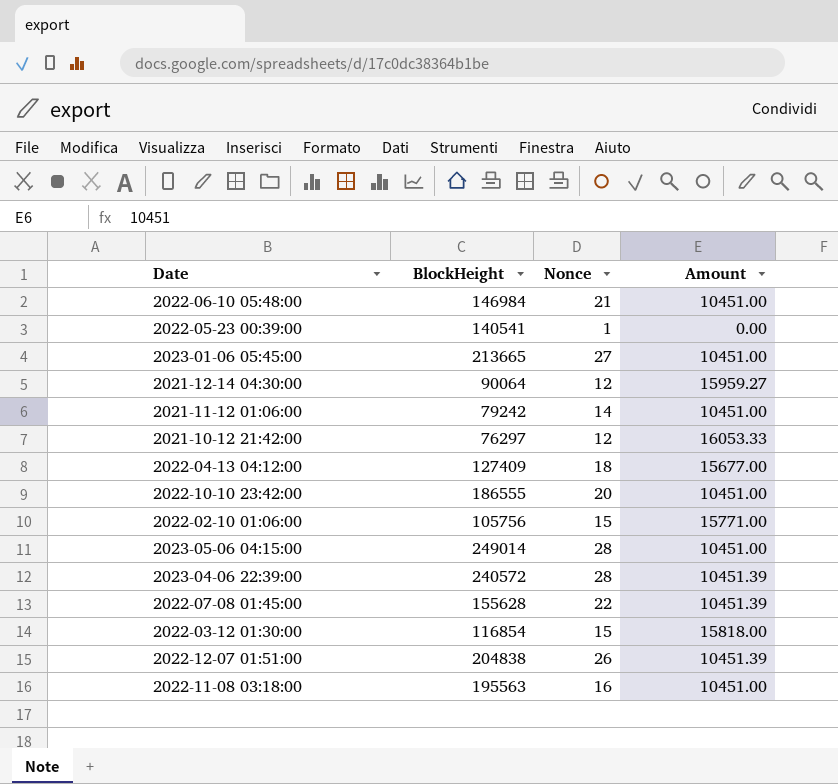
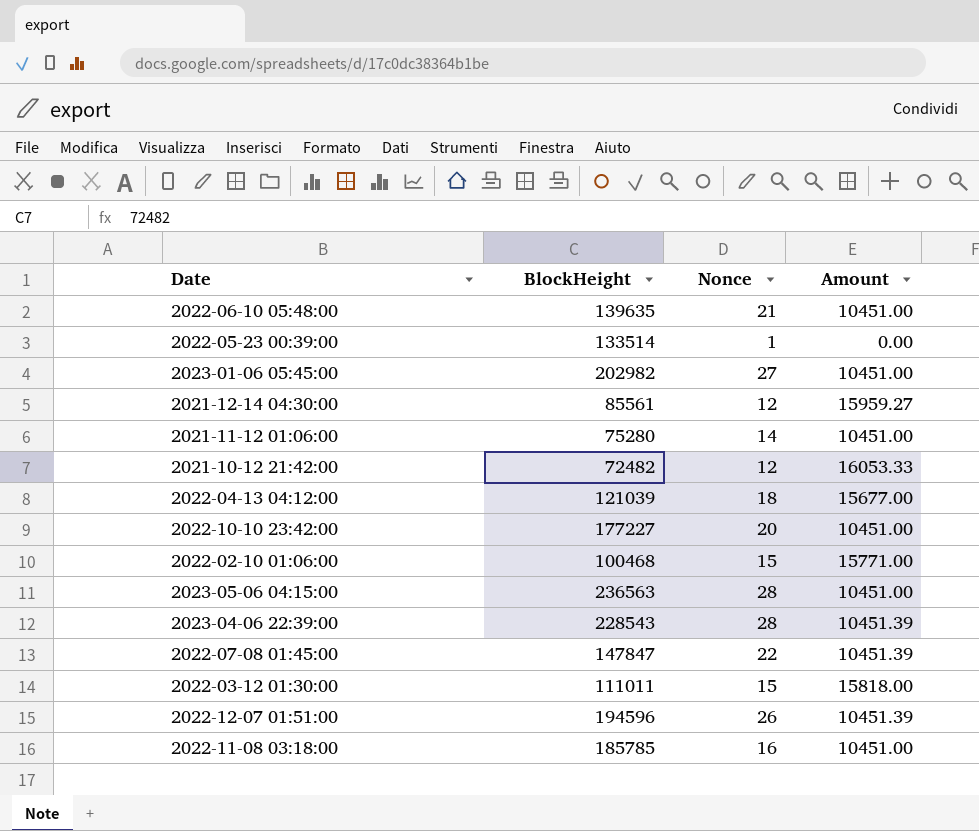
2022-06-10 05:48:00 | BlockHeight: 146984 -> 139635
2022-05-23 00:39:00 | BlockHeight: 140541 -> 133514
2023-01-06 05:45:00 | BlockHeight: 213665 -> 202982
2021-12-14 04:30:00 | BlockHeight: 90064 -> 85561
2021-11-12 01:06:00 | BlockHeight: 79242 -> 75280
2021-10-12 21:42:00 | BlockHeight: 76297 -> 72482
2022-04-13 04:12:00 | BlockHeight: 127409 -> 121039
2022-10-10 23:42:00 | BlockHeight: 186555 -> 177227
2022-02-10 01:06:00 | BlockHeight: 105756 -> 100468
2023-05-06 04:15:00 | BlockHeight: 249014 -> 236563
2023-04-06 22:39:00 | BlockHeight: 240572 -> 228543
2022-07-08 01:45:00 | BlockHeight: 155628 -> 147847
2022-03-12 01:30:00 | BlockHeight: 116854 -> 111011
2022-12-07 01:51:00 | BlockHeight: 204838 -> 194596
2022-11-08 03:18:00 | BlockHeight: 195563 -> 185785

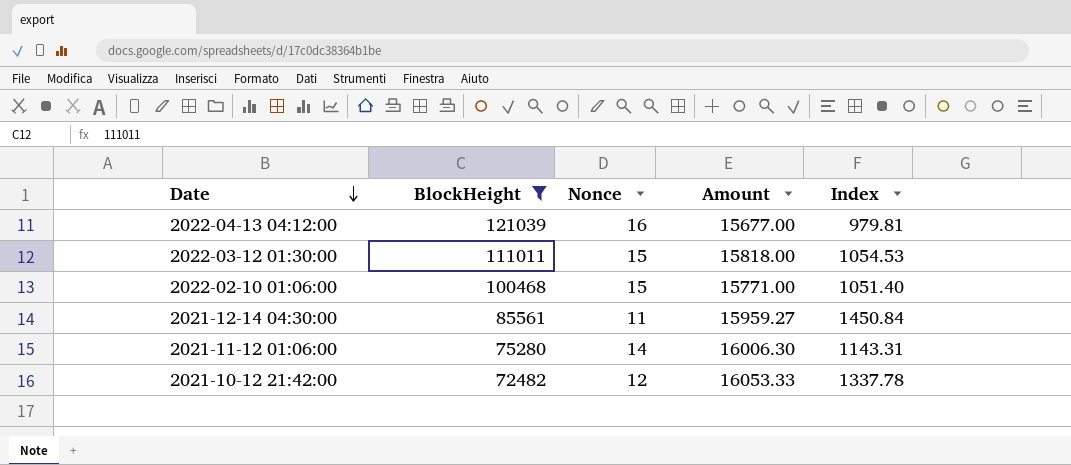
filter: none -> BlockHeight <= 121039
row order: none -> Date descending
column Index | formula: none -> [Amount] / [Nonce]
2022-04-13 04:12:00 | Nonce: 18 -> 16
2021-12-14 04:30:00 | Nonce: 12 -> 11
2021-11-12 01:06:00 | Amount: 10451.00 -> 16006.30

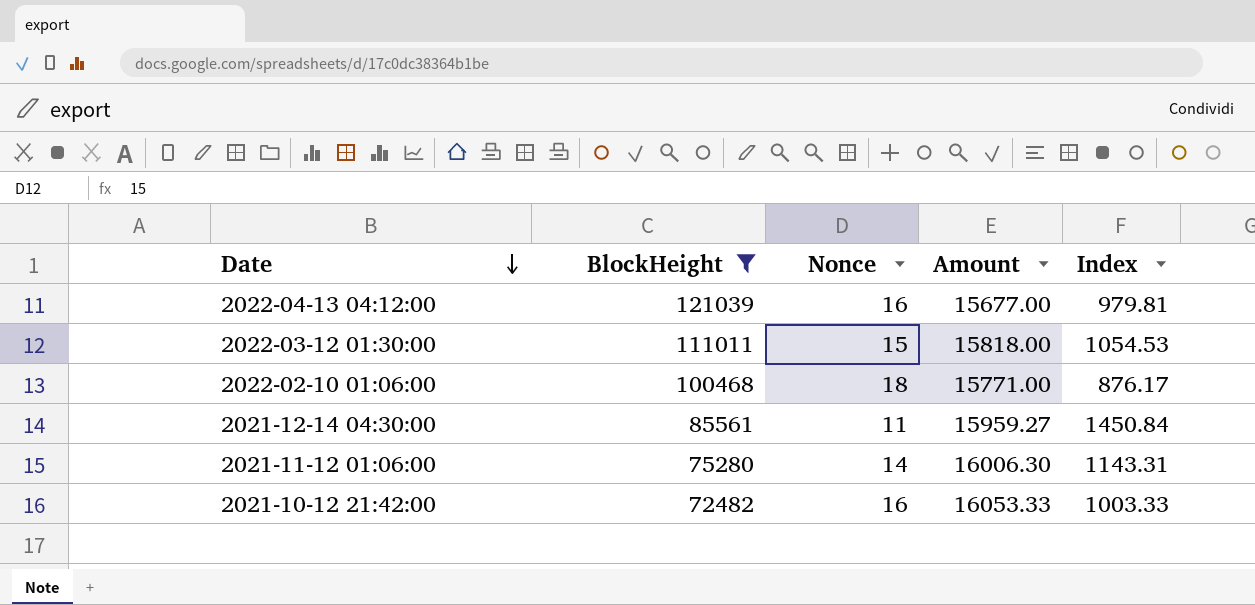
2022-02-10 01:06:00 | Nonce: 15 -> 18
2022-02-10 01:06:00 | Index: 1051.40 -> 876.17
2021-10-12 21:42:00 | Nonce: 12 -> 16
2021-10-12 21:42:00 | Index: 1337.78 -> 1003.33

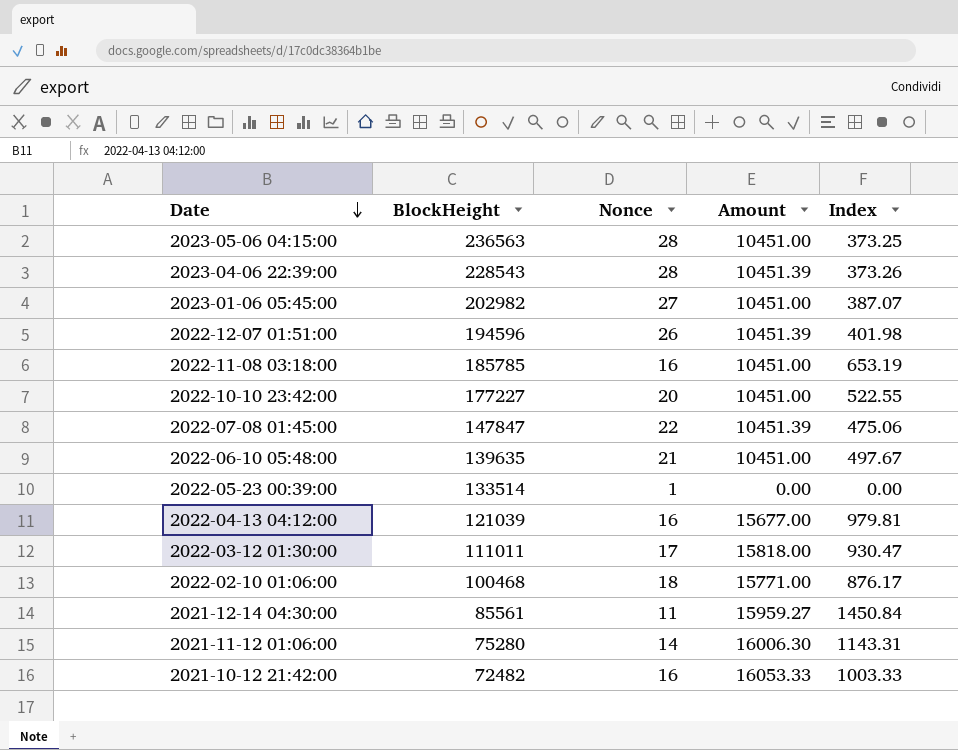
filter: BlockHeight <= 121039 -> none
2022-03-12 01:30:00 | Nonce: 15 -> 17
2022-03-12 01:30:00 | Index: 1054.53 -> 930.47

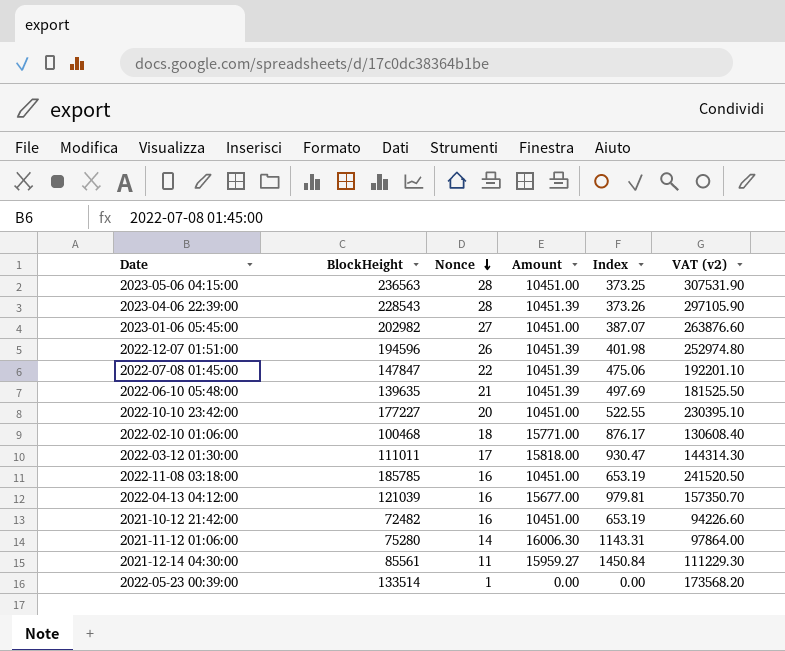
row order: Date descending -> Nonce descending
column VAT (v2) | formula: none -> [BlockHeight] * 1.3
2022-06-10 05:48:00 | Amount: 10451.00 -> 10451.39
2022-06-10 05:48:00 | Index: 497.67 -> 497.69
2021-10-12 21:42:00 | Amount: 16053.33 -> 10451.00
2021-10-12 21:42:00 | Index: 1003.33 -> 653.19

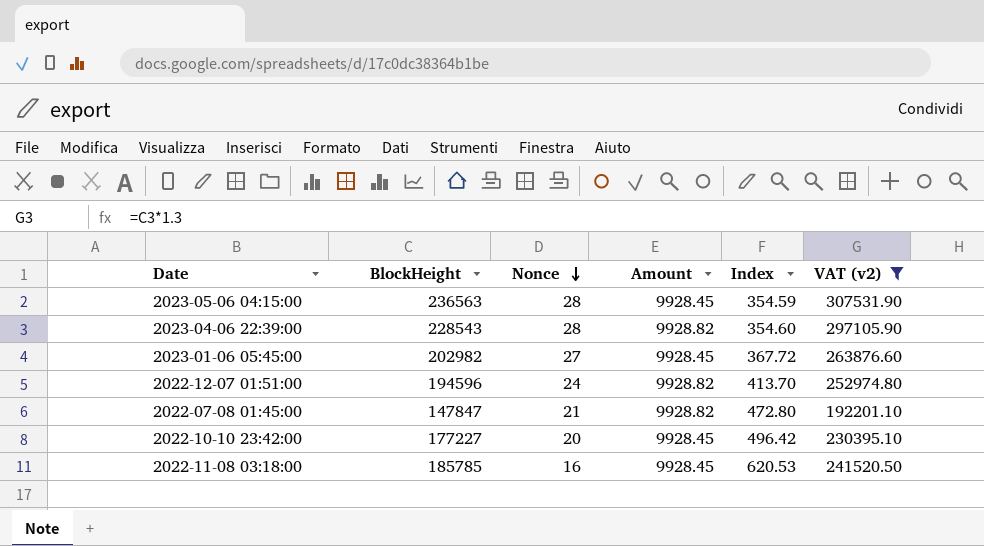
filter: none -> VAT (v2) >= 192201.10
2023-05-06 04:15:00 | Amount: 10451.00 -> 9928.45
2023-05-06 04:15:00 | Index: 373.25 -> 354.59
2023-04-06 22:39:00 | Amount: 10451.39 -> 9928.82
2023-04-06 22:39:00 | Index: 373.26 -> 354.60
2023-01-06 05:45:00 | Amount: 10451.00 -> 9928.45
2023-01-06 05:45:00 | Index: 387.07 -> 367.72
2022-12-07 01:51:00 | Nonce: 26 -> 24
2022-12-07 01:51:00 | Amount: 10451.39 -> 9928.82
2022-12-07 01:51:00 | Index: 401.98 -> 413.70
2022-07-08 01:45:00 | Nonce: 22 -> 21
2022-07-08 01:45:00 | Amount: 10451.39 -> 9928.82
2022-07-08 01:45:00 | Index: 475.06 -> 472.80
2022-10-10 23:42:00 | Amount: 10451.00 -> 9928.45
2022-10-10 23:42:00 | Index: 522.55 -> 496.42
2022-11-08 03:18:00 | Amount: 10451.00 -> 9928.45
2022-11-08 03:18:00 | Index: 653.19 -> 620.53

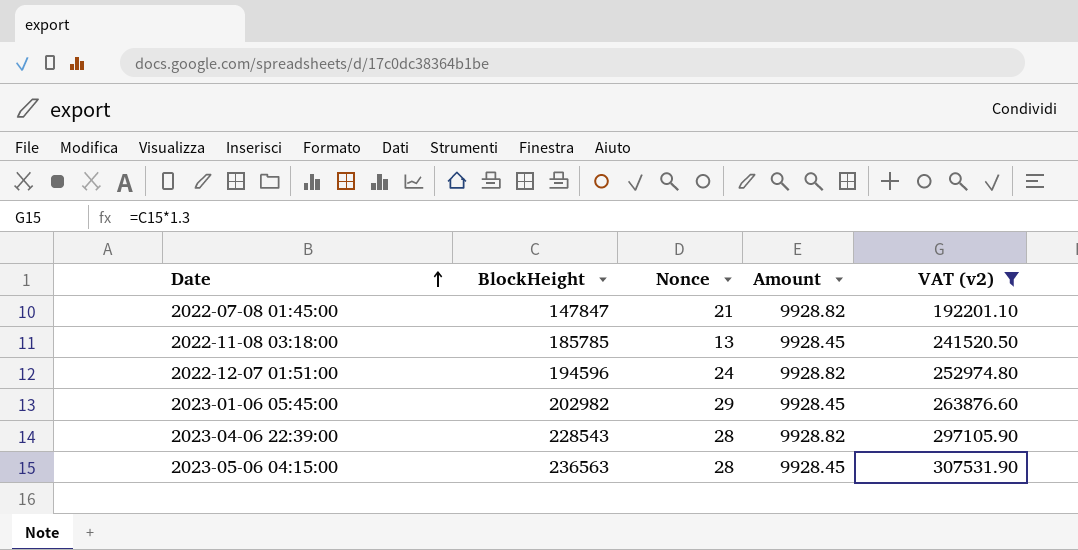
row order: Nonce descending -> Date ascending
column Index | formula: [Amount] / [Nonce] -> none
row 2022-10-10 23:42:00: 177227 | 20 | 9928.45 | 496.42 | 230395.10 -> none
2022-11-08 03:18:00 | Nonce: 16 -> 13
2023-01-06 05:45:00 | Nonce: 27 -> 29

